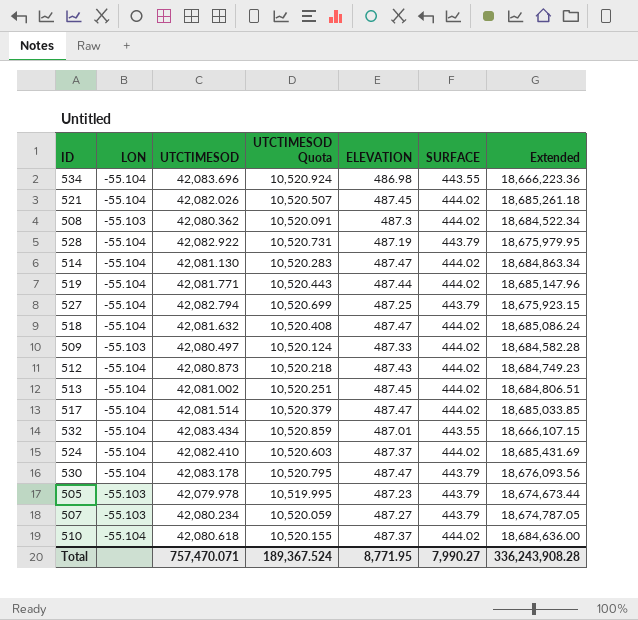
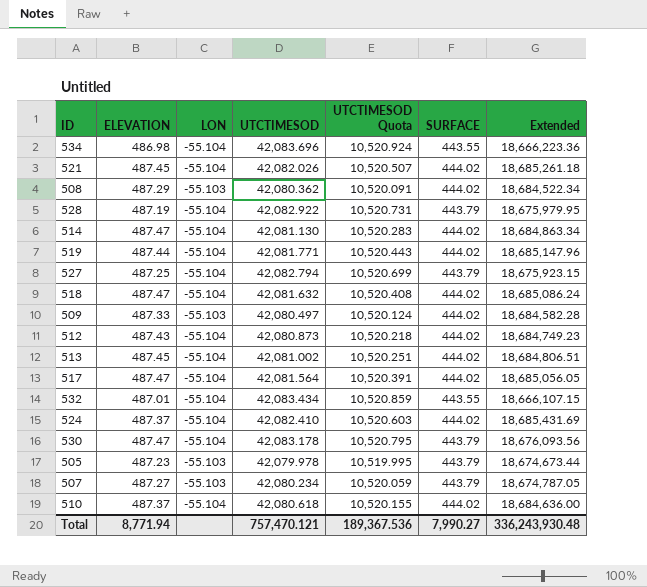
column ELEVATION | position: 5 -> 2
508 | ELEVATION: 487.3 -> 487.29
517 | UTCTIMESOD: 42,081.514 -> 42,081.564
517 | UTCTIMESOD Quota: 10,520.379 -> 10,520.391
517 | Extended: 18,685,033.85 -> 18,685,056.05
Total | ELEVATION: 8,771.95 -> 8,771.94
Total | UTCTIMESOD: 757,470.071 -> 757,470.121
Total | UTCTIMESOD Quota: 189,367.524 -> 189,367.536
Total | Extended: 336,243,908.28 -> 336,243,930.48

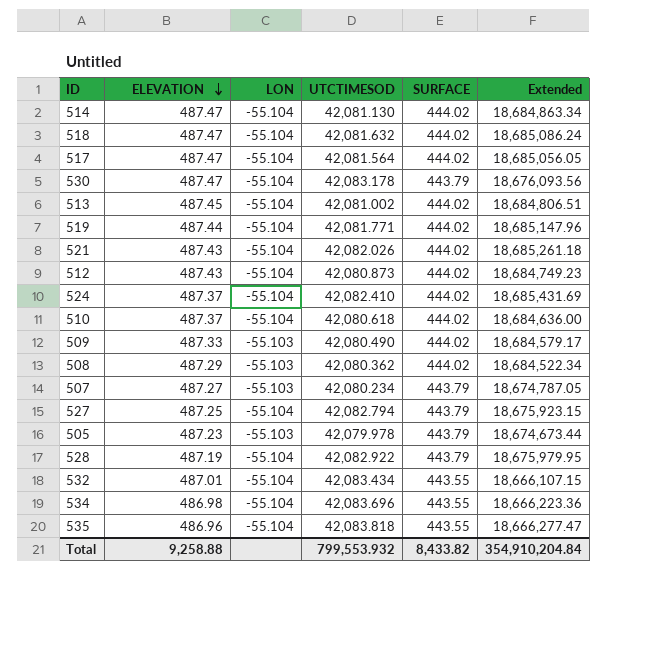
row order: none -> ELEVATION descending
column UTCTIMESOD Quota | formula: [UTCTIMESOD] * 0.25 -> none
521 | ELEVATION: 487.45 -> 487.43
509 | UTCTIMESOD: 42,080.497 -> 42,080.490
509 | Extended: 18,684,582.28 -> 18,684,579.17
row 535: none -> 486.96 | -55.104 | 42,083.818 | 443.55 | 18,666,277.47
Total | ELEVATION: 8,771.94 -> 9,258.88
Total | UTCTIMESOD: 757,470.121 -> 799,553.932
Total | SURFACE: 7,990.27 -> 8,433.82
Total | Extended: 336,243,930.48 -> 354,910,204.84

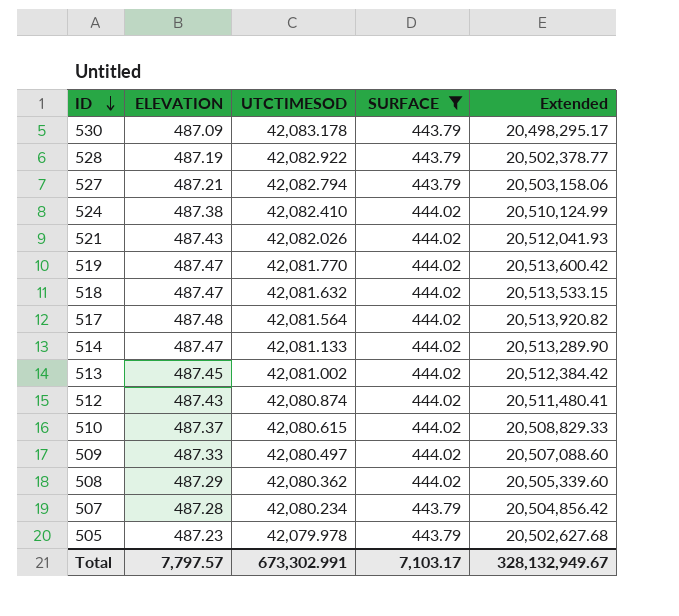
filter: none -> SURFACE != 443.55
row order: ELEVATION descending -> ID descending
column LON | position: 3 -> none
column Extended | formula: [UTCTIMESOD] * [SURFACE] -> [ELEVATION] * [UTCTIMESOD]
530 | ELEVATION: 487.47 -> 487.09
527 | ELEVATION: 487.25 -> 487.21
524 | ELEVATION: 487.37 -> 487.38
519 | ELEVATION: 487.44 -> 487.47
519 | UTCTIMESOD: 42,081.771 -> 42,081.770
517 | ELEVATION: 487.47 -> 487.48
514 | UTCTIMESOD: 42,081.130 -> 42,081.133
512 | UTCTIMESOD: 42,080.873 -> 42,080.874
510 | UTCTIMESOD: 42,080.618 -> 42,080.615
509 | UTCTIMESOD: 42,080.490 -> 42,080.497
507 | ELEVATION: 487.27 -> 487.28
Total | ELEVATION: 9,258.88 -> 7,797.57
Total | UTCTIMESOD: 799,553.932 -> 673,302.991
Total | SURFACE: 8,433.82 -> 7,103.17
Total | Extended: 354,910,204.84 -> 328,132,949.67

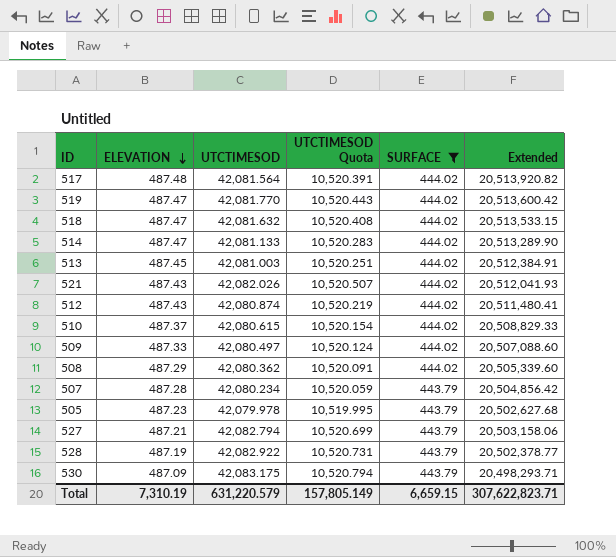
row order: ID descending -> ELEVATION descending
column UTCTIMESOD Quota | formula: none -> [UTCTIMESOD] * 0.25
row 524: 487.38 | 42,082.410 | 444.02 | 20,510,124.99 -> none
513 | UTCTIMESOD: 42,081.002 -> 42,081.003
513 | Extended: 20,512,384.42 -> 20,512,384.91
530 | UTCTIMESOD: 42,083.178 -> 42,083.175
530 | Extended: 20,498,295.17 -> 20,498,293.71
Total | ELEVATION: 7,797.57 -> 7,310.19
Total | UTCTIMESOD: 673,302.991 -> 631,220.579
Total | SURFACE: 7,103.17 -> 6,659.15
Total | Extended: 328,132,949.67 -> 307,622,823.71

